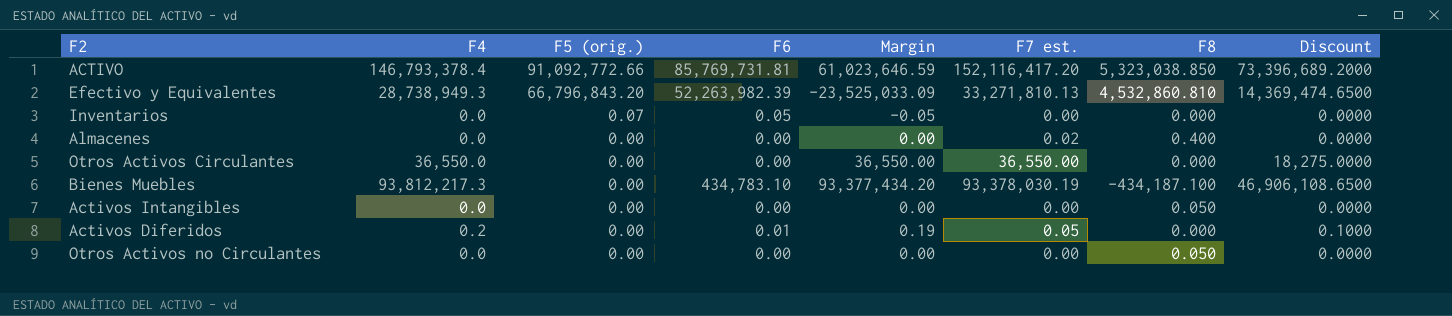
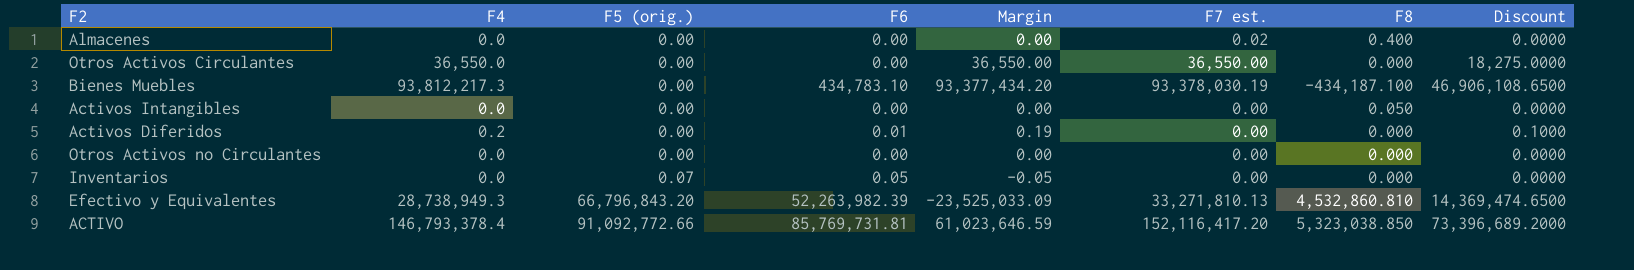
row order: F5 (orig.) descending -> F5 (orig.) ascending
Activos Diferidos | F7 est.: 0.05 -> 0.00
Otros Activos no Circulantes | F8: 0.050 -> 0.000

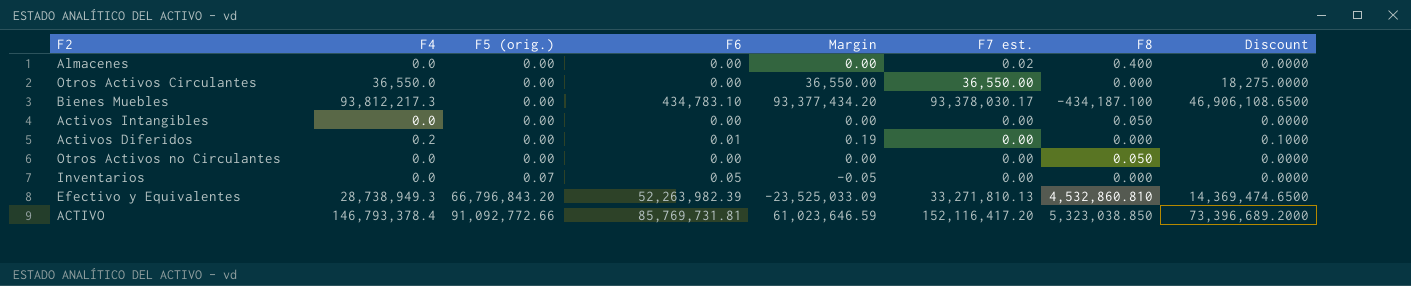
Bienes Muebles | F7 est.: 93,378,030.19 -> 93,378,030.17
Otros Activos no Circulantes | F8: 0.000 -> 0.050

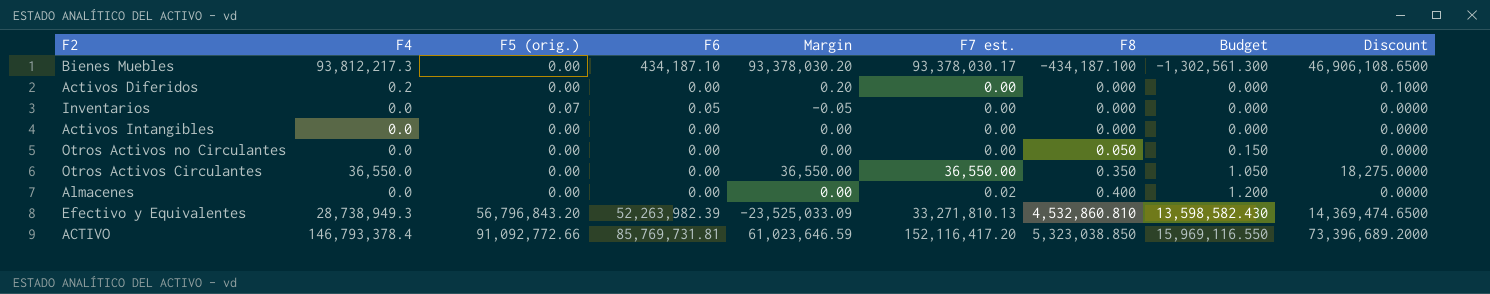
row order: F5 (orig.) ascending -> F8 ascending
column Budget | formula: none -> [F8] * 3
Bienes Muebles | F6: 434,783.10 -> 434,187.10
Bienes Muebles | Margin: 93,377,434.20 -> 93,378,030.20
Activos Diferidos | F6: 0.01 -> 0.00
Activos Diferidos | Margin: 0.19 -> 0.20
Activos Intangibles | F8: 0.050 -> 0.000
Otros Activos Circulantes | F8: 0.000 -> 0.350
Efectivo y Equivalentes | F5 (orig.): 66,796,843.20 -> 56,796,843.20

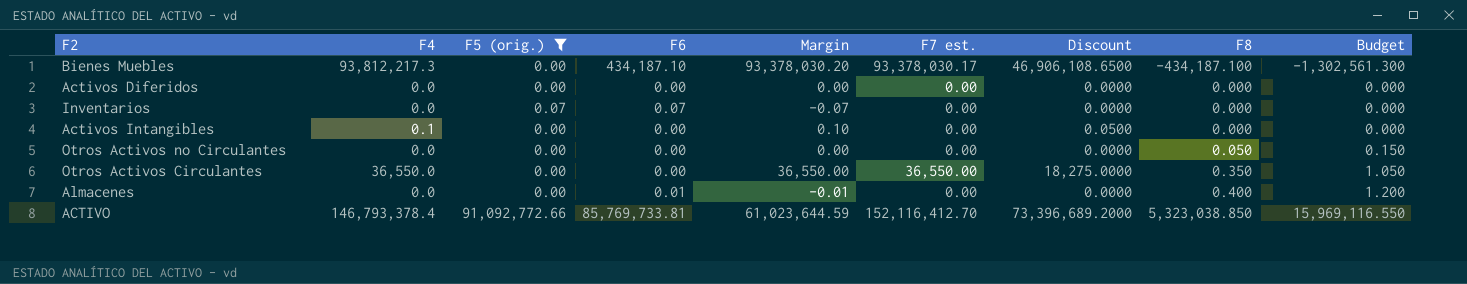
filter: none -> F5 (orig.) != 56,796,843.20
column Discount | position: 9 -> 7
Activos Diferidos | F4: 0.2 -> 0.0
Activos Diferidos | Margin: 0.20 -> 0.00
Activos Diferidos | Discount: 0.1000 -> 0.0000
Inventarios | F6: 0.05 -> 0.07
Inventarios | Margin: -0.05 -> -0.07
Activos Intangibles | F4: 0.0 -> 0.1
Activos Intangibles | Margin: 0.00 -> 0.10
Activos Intangibles | Discount: 0.0000 -> 0.0500
Almacenes | F6: 0.00 -> 0.01
Almacenes | Margin: 0.00 -> -0.01
Almacenes | F7 est.: 0.02 -> 0.00
ACTIVO | F6: 85,769,731.81 -> 85,769,733.81
ACTIVO | Margin: 61,023,646.59 -> 61,023,644.59
ACTIVO | F7 est.: 152,116,417.20 -> 152,116,412.70

